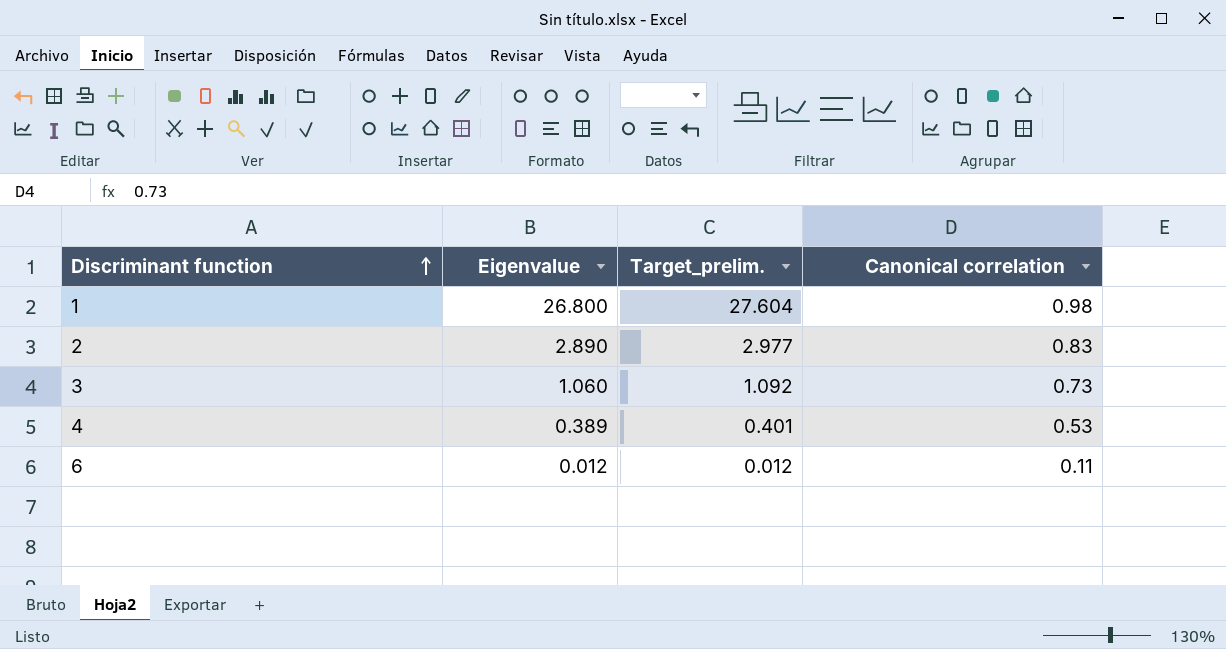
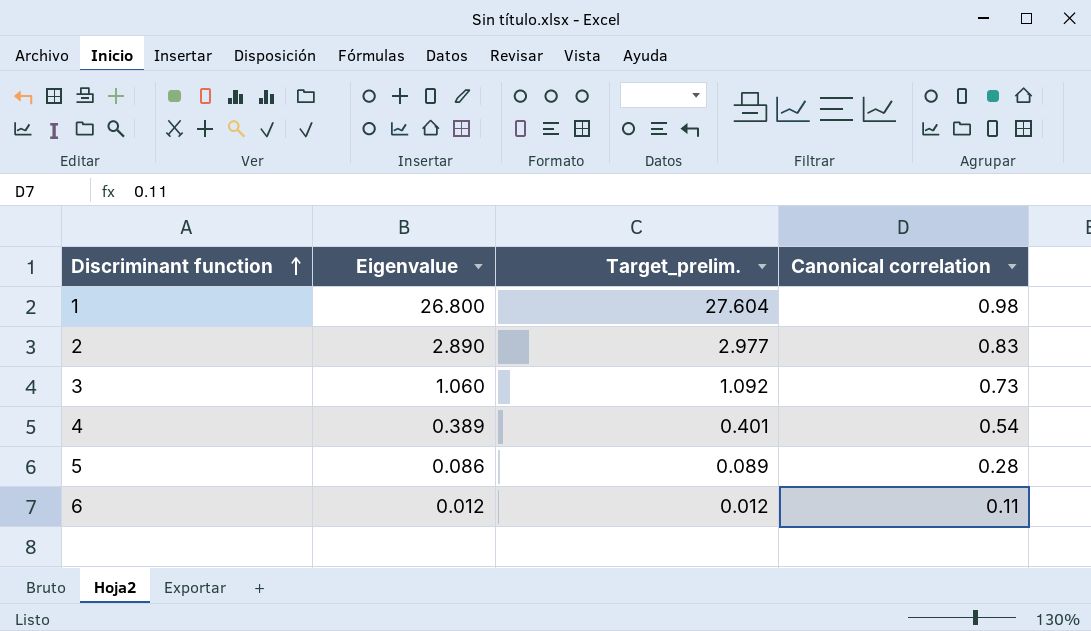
4 | Canonical correlation: 0.53 -> 0.54
row 5: none -> 0.086 | 0.089 | 0.28

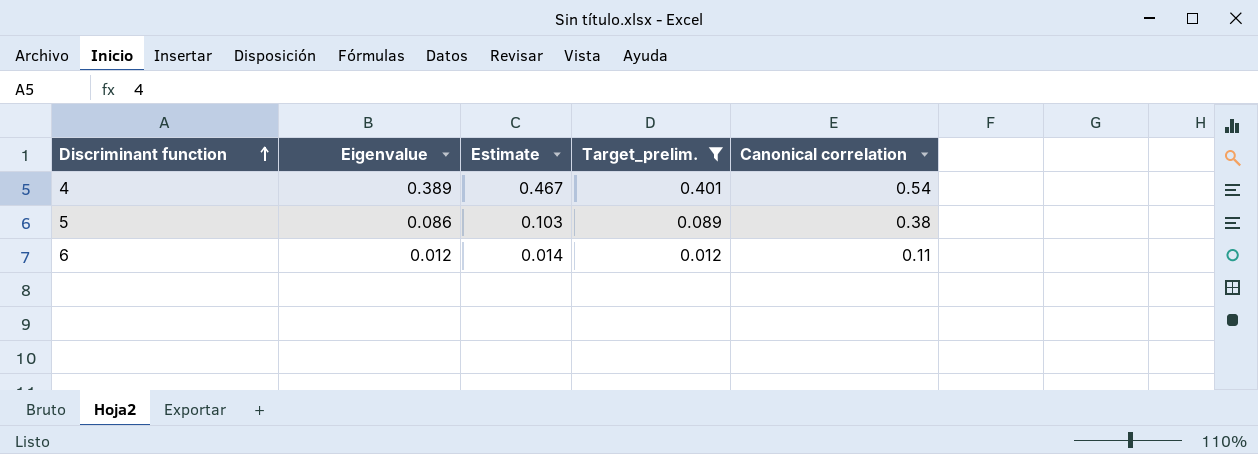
filter: none -> Target_prelim. <= 0.401
column Estimate | formula: none -> [Eigenvalue] * 1.2
5 | Canonical correlation: 0.28 -> 0.38

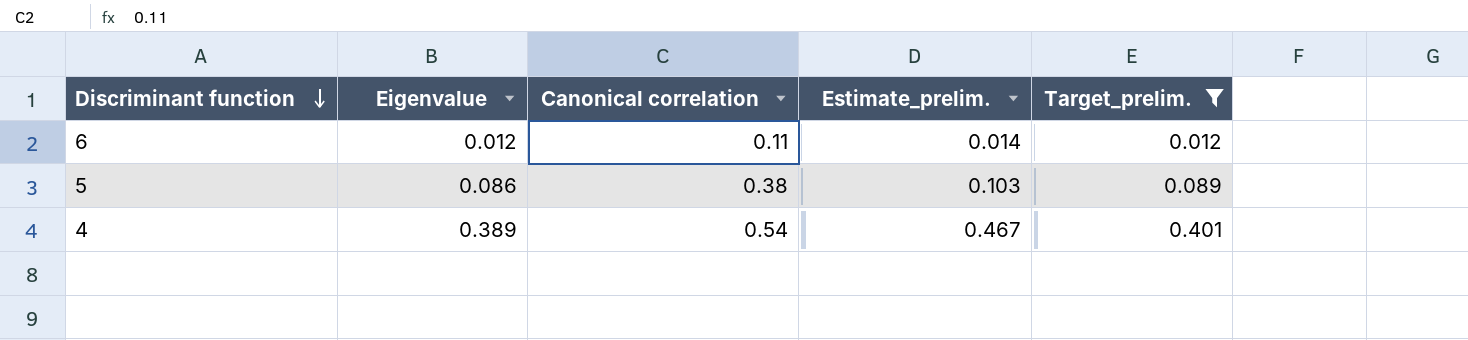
row order: Discriminant function ascending -> Discriminant function descending
column Canonical correlation | position: 5 -> 3
column name: Estimate -> Estimate_prelim.

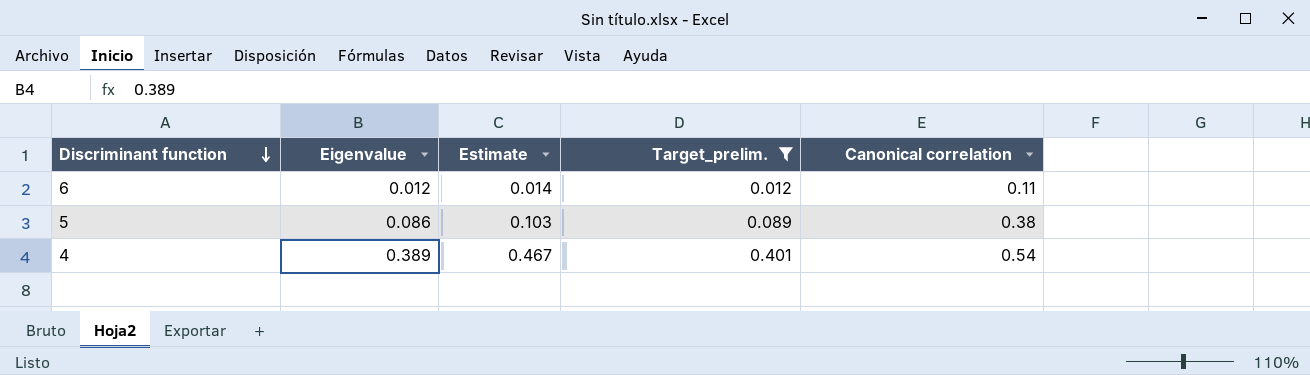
column name: Estimate_prelim. -> Estimate
column Canonical correlation | position: 3 -> 5

